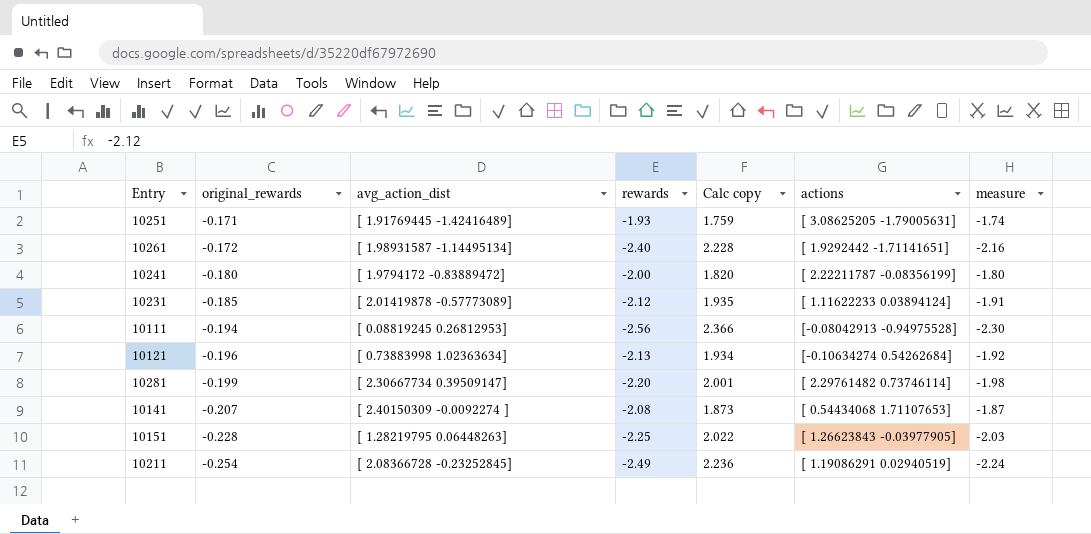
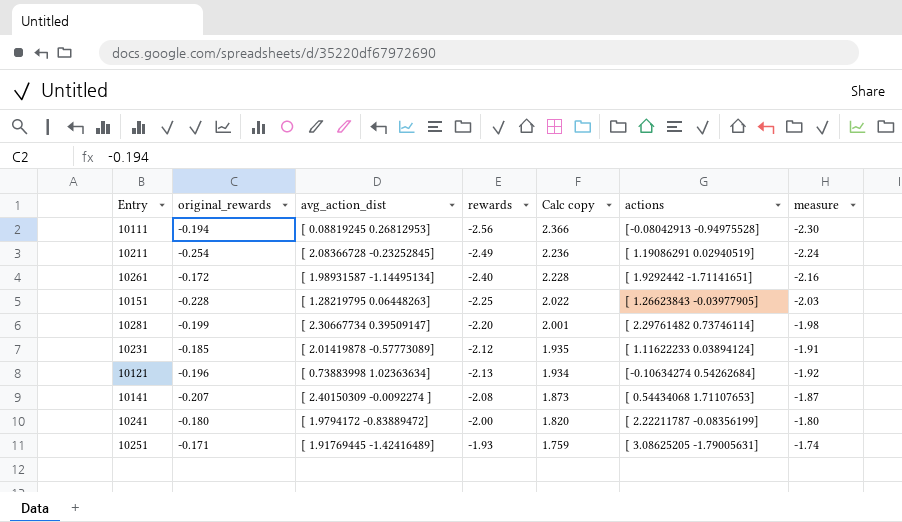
row order: original_rewards descending -> Calc copy descending

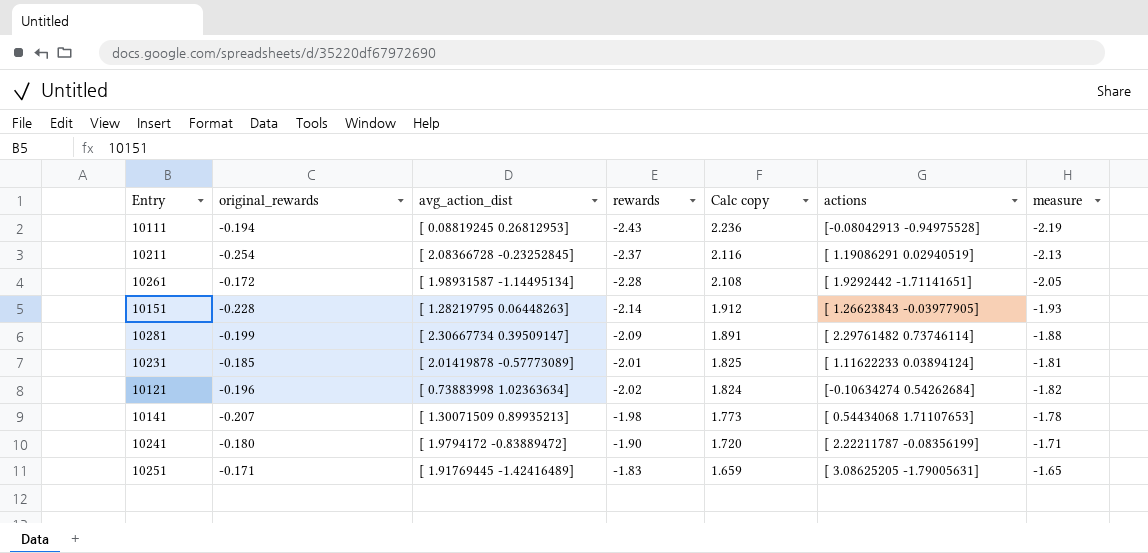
10111 | rewards: -2.56 -> -2.43
10111 | Calc copy: 2.366 -> 2.236
10111 | measure: -2.30 -> -2.19
10211 | rewards: -2.49 -> -2.37
10211 | Calc copy: 2.236 -> 2.116
10211 | measure: -2.24 -> -2.13
10261 | rewards: -2.40 -> -2.28
10261 | Calc copy: 2.228 -> 2.108
10261 | measure: -2.16 -> -2.05
10151 | rewards: -2.25 -> -2.14
10151 | Calc copy: 2.022 -> 1.912
10151 | measure: -2.03 -> -1.93
10281 | rewards: -2.20 -> -2.09
10281 | Calc copy: 2.001 -> 1.891
10281 | measure: -1.98 -> -1.88
10231 | rewards: -2.12 -> -2.01
10231 | Calc copy: 1.935 -> 1.825
10231 | measure: -1.91 -> -1.81
10121 | rewards: -2.13 -> -2.02
10121 | Calc copy: 1.934 -> 1.824
10121 | measure: -1.92 -> -1.82
10141 | avg_action_dist: [ 2.40150309 -0.0092274 ] -> [ 1.30071509 0.89935213]
10141 | rewards: -2.08 -> -1.98
10141 | Calc copy: 1.873 -> 1.773
10141 | measure: -1.87 -> -1.78
10241 | rewards: -2.00 -> -1.90
10241 | Calc copy: 1.820 -> 1.720
10241 | measure: -1.80 -> -1.71
10251 | rewards: -1.93 -> -1.83
10251 | Calc copy: 1.759 -> 1.659
10251 | measure: -1.74 -> -1.65

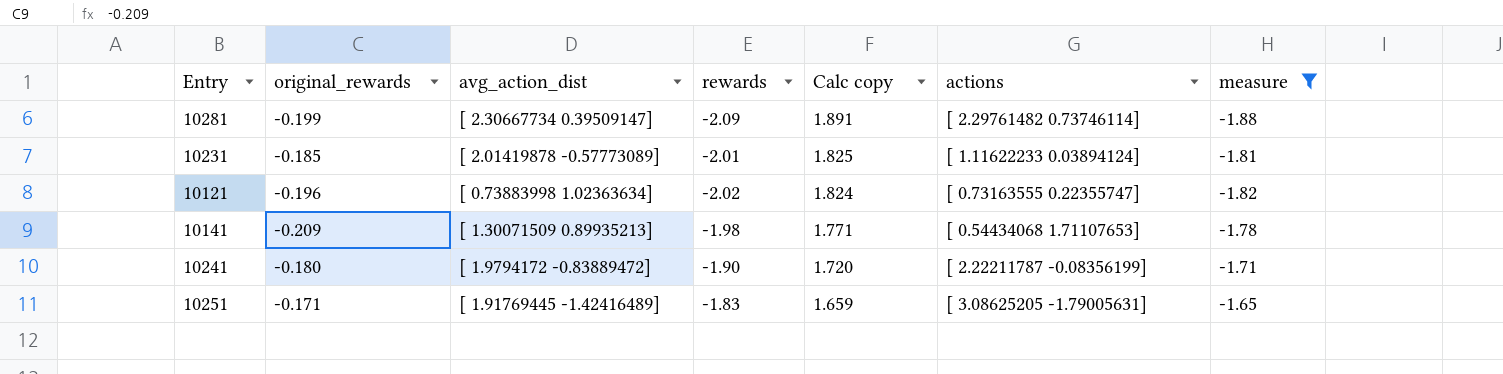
filter: none -> measure >= -1.88
10121 | actions: [-0.10634274 0.54262684] -> [ 0.73163555 0.22355747]
10141 | original_rewards: -0.207 -> -0.209
10141 | Calc copy: 1.773 -> 1.771

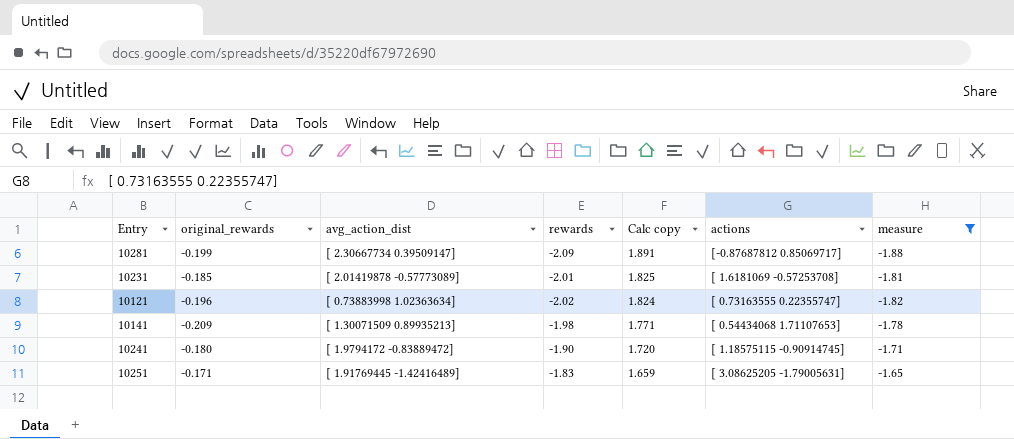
10281 | actions: [ 2.29761482 0.73746114] -> [-0.87687812 0.85069717]
10231 | actions: [ 1.11622233 0.03894124] -> [ 1.6181069 -0.57253708]
10241 | actions: [ 2.22211787 -0.08356199] -> [ 1.18575115 -0.90914745]

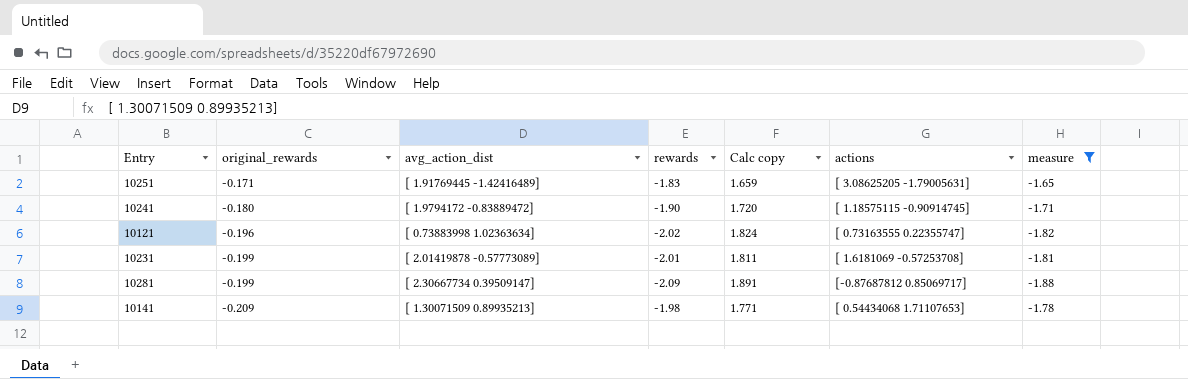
row order: Calc copy descending -> original_rewards descending
10231 | original_rewards: -0.185 -> -0.199
10231 | Calc copy: 1.825 -> 1.811

